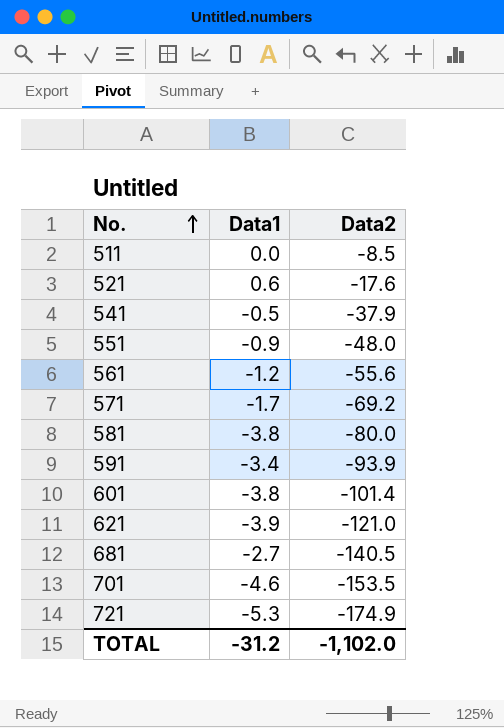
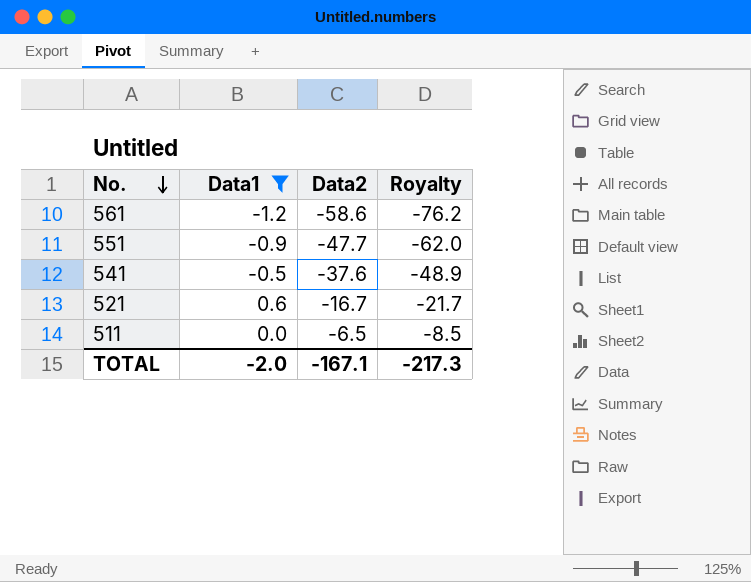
filter: none -> Data1 >= -1.2
row order: No. ascending -> No. descending
column Royalty | formula: none -> [Data2] * 1.3
561 | Data2: -55.6 -> -58.6
551 | Data2: -48.0 -> -47.7
541 | Data2: -37.9 -> -37.6
521 | Data2: -17.6 -> -16.7
511 | Data2: -8.5 -> -6.5
TOTAL | Data1: -31.2 -> -2.0
TOTAL | Data2: -1,102.0 -> -167.1

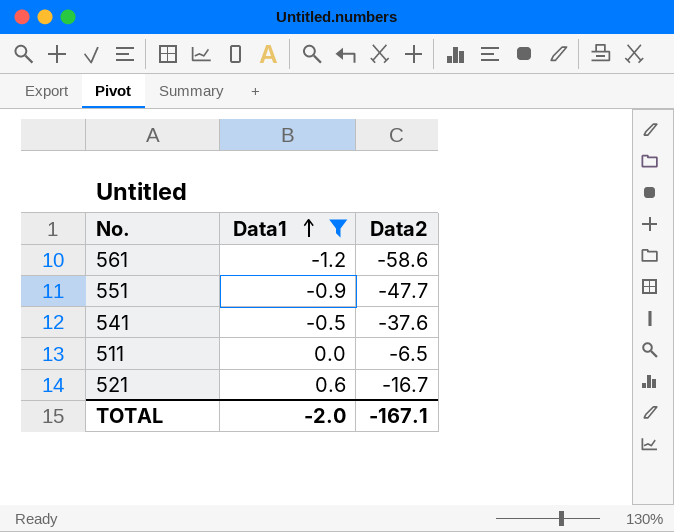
row order: No. descending -> Data1 ascending
column Royalty | formula: [Data2] * 1.3 -> none

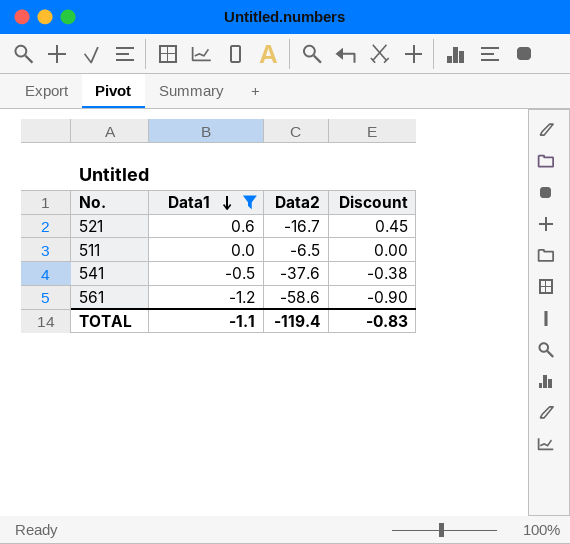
row order: Data1 ascending -> Data1 descending
column Discount | formula: none -> [Data1] * 0.75
row 551: -0.9 | -47.7 -> none
TOTAL | Data1: -2.0 -> -1.1
TOTAL | Data2: -167.1 -> -119.4

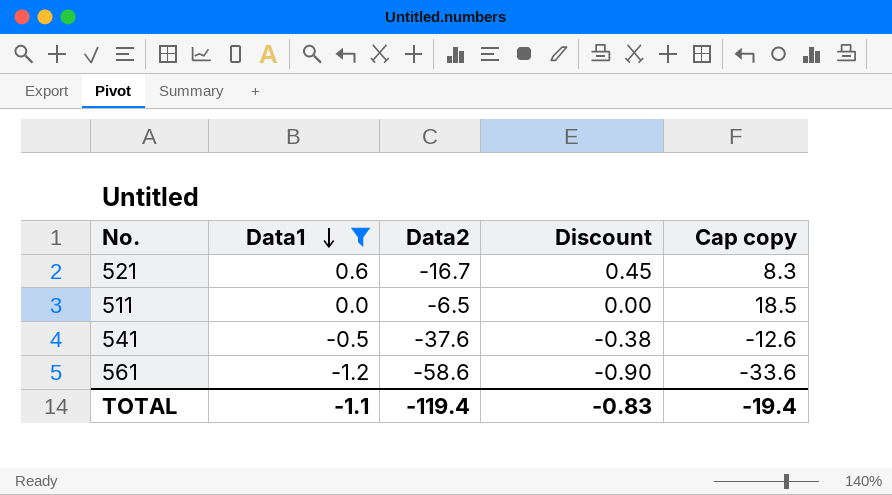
column Cap copy | formula: none -> [Data2] + 25

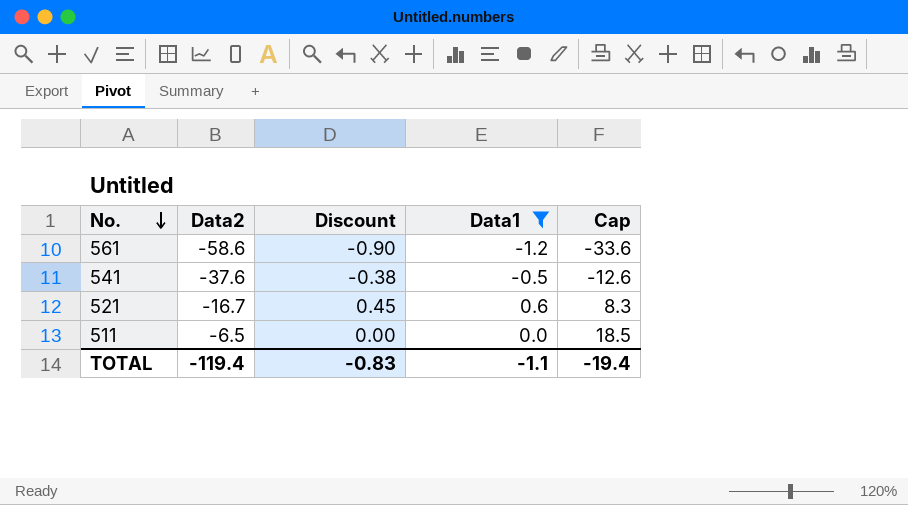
row order: Data1 descending -> No. descending
column Data1 | position: 2 -> 4
column name: Cap copy -> Cap

